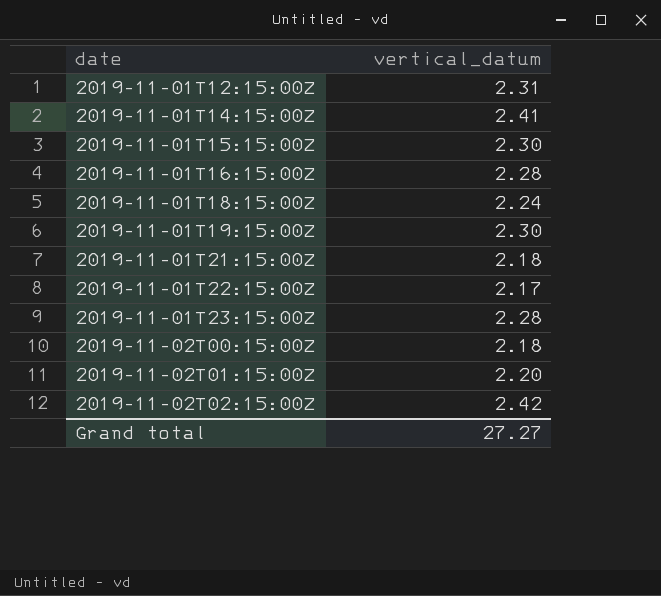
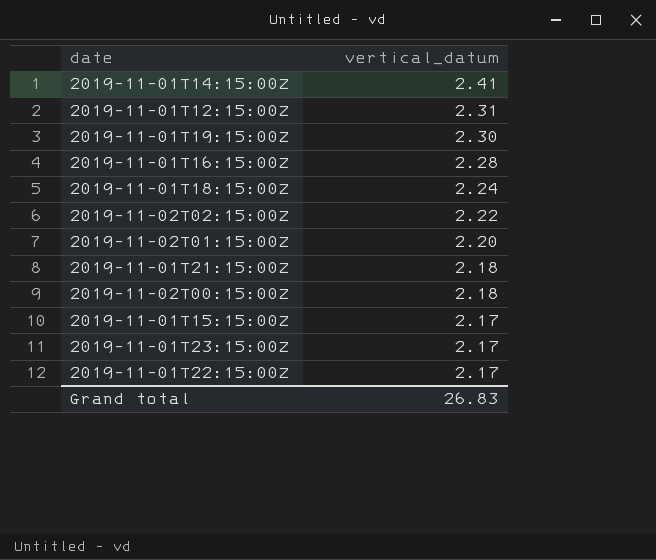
row order: date ascending -> vertical_datum descending
2019-11-02T02:15:00Z | vertical_datum: 2.42 -> 2.22
2019-11-01T15:15:00Z | vertical_datum: 2.30 -> 2.17
2019-11-01T23:15:00Z | vertical_datum: 2.28 -> 2.17
Grand total | vertical_datum: 27.27 -> 26.83

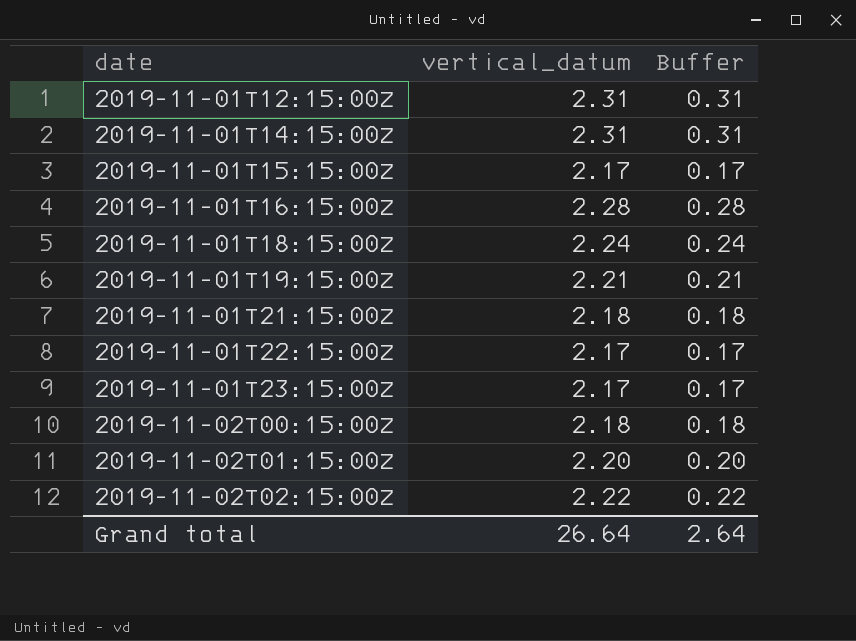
row order: vertical_datum descending -> date ascending
column Buffer | formula: none -> [vertical_datum] - 2
2019-11-01T14:15:00Z | vertical_datum: 2.41 -> 2.31
2019-11-01T19:15:00Z | vertical_datum: 2.30 -> 2.21
Grand total | vertical_datum: 26.83 -> 26.64

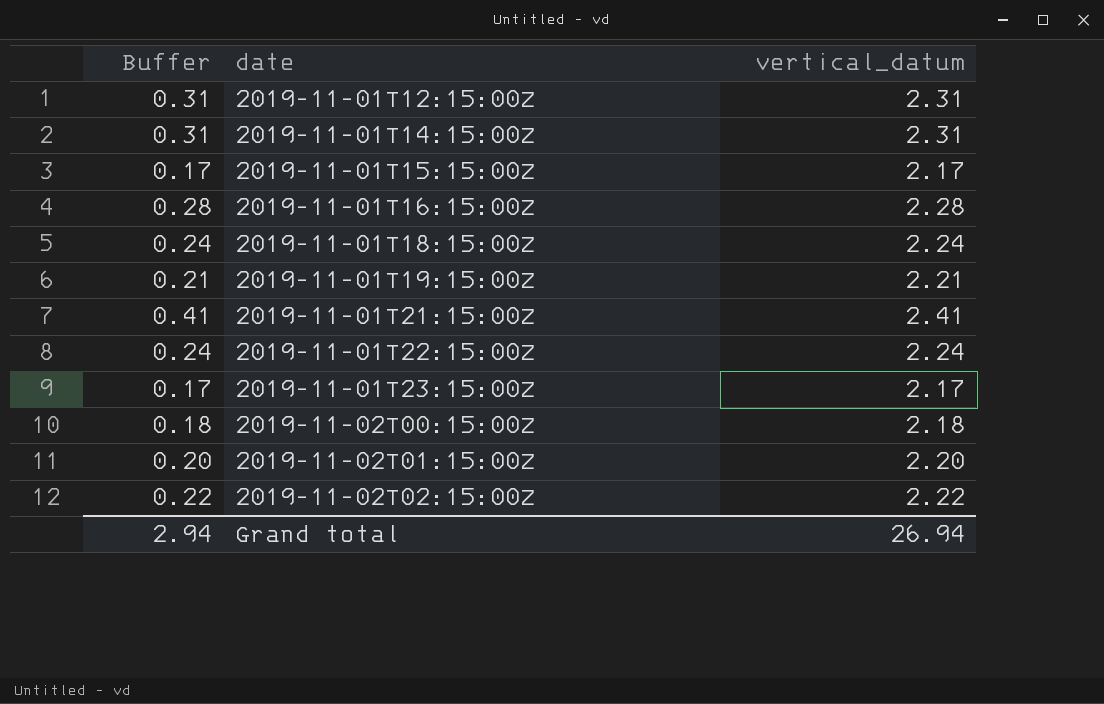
column Buffer | position: 3 -> 1
2019-11-01T21:15:00Z | Buffer: 0.18 -> 0.41
2019-11-01T21:15:00Z | vertical_datum: 2.18 -> 2.41
2019-11-01T22:15:00Z | Buffer: 0.17 -> 0.24
2019-11-01T22:15:00Z | vertical_datum: 2.17 -> 2.24
Grand total | Buffer: 2.64 -> 2.94
Grand total | vertical_datum: 26.64 -> 26.94

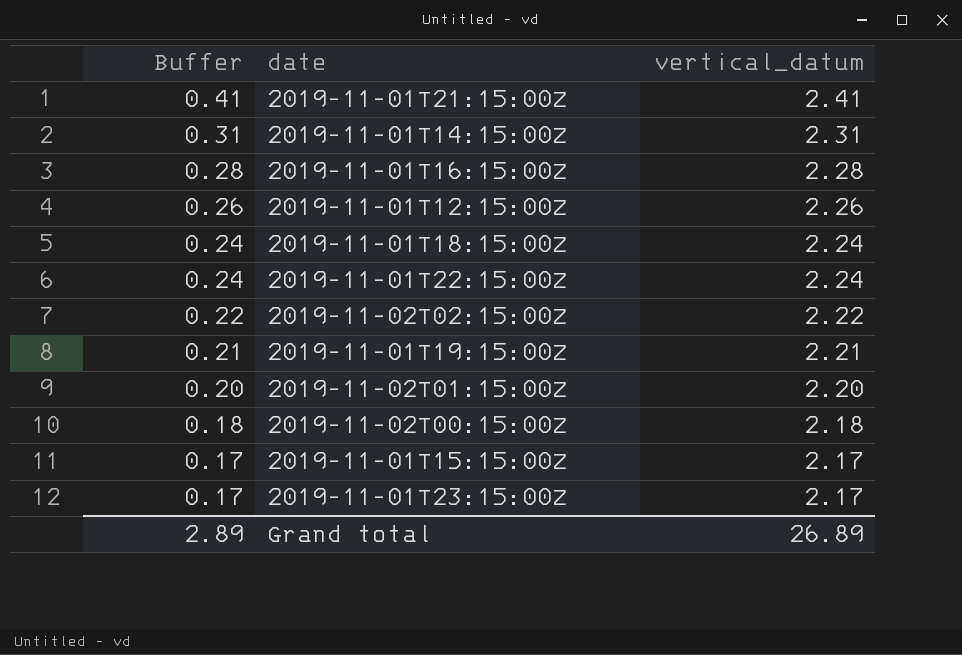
row order: date ascending -> Buffer descending
2019-11-01T12:15:00Z | Buffer: 0.31 -> 0.26
2019-11-01T12:15:00Z | vertical_datum: 2.31 -> 2.26
Grand total | Buffer: 2.94 -> 2.89
Grand total | vertical_datum: 26.94 -> 26.89

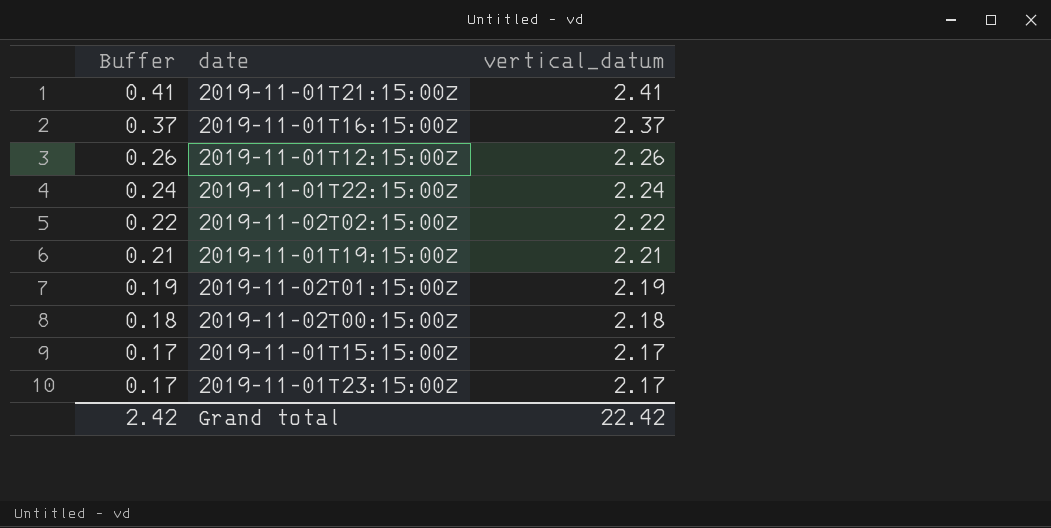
row 2019-11-01T14:15:00Z: 0.31 | 2.31 -> none
row 2019-11-01T18:15:00Z: 0.24 | 2.24 -> none
2019-11-01T16:15:00Z | Buffer: 0.28 -> 0.37
2019-11-01T16:15:00Z | vertical_datum: 2.28 -> 2.37
2019-11-02T01:15:00Z | Buffer: 0.20 -> 0.19
2019-11-02T01:15:00Z | vertical_datum: 2.20 -> 2.19
Grand total | Buffer: 2.89 -> 2.42
Grand total | vertical_datum: 26.89 -> 22.42

